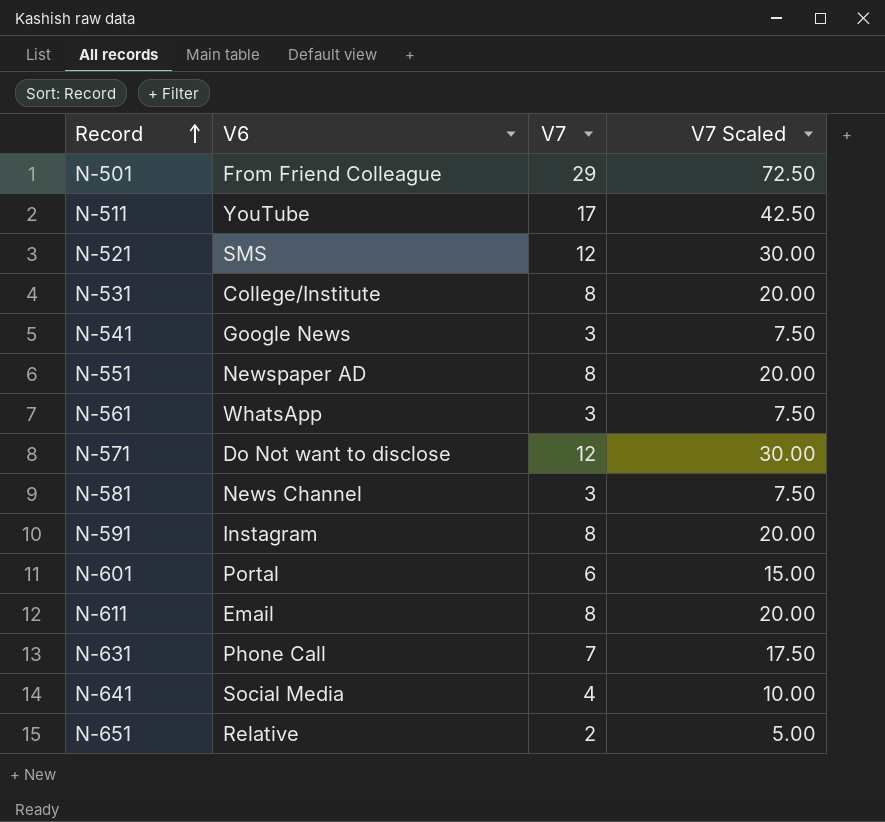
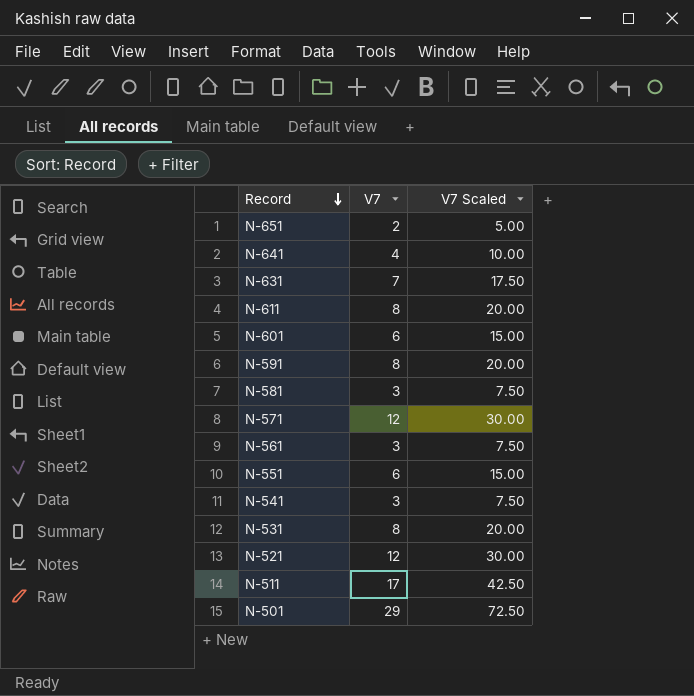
row order: Record ascending -> Record descending
column V6 | position: 2 -> none
N-551 | V7: 8 -> 6
N-551 | V7 Scaled: 20.00 -> 15.00

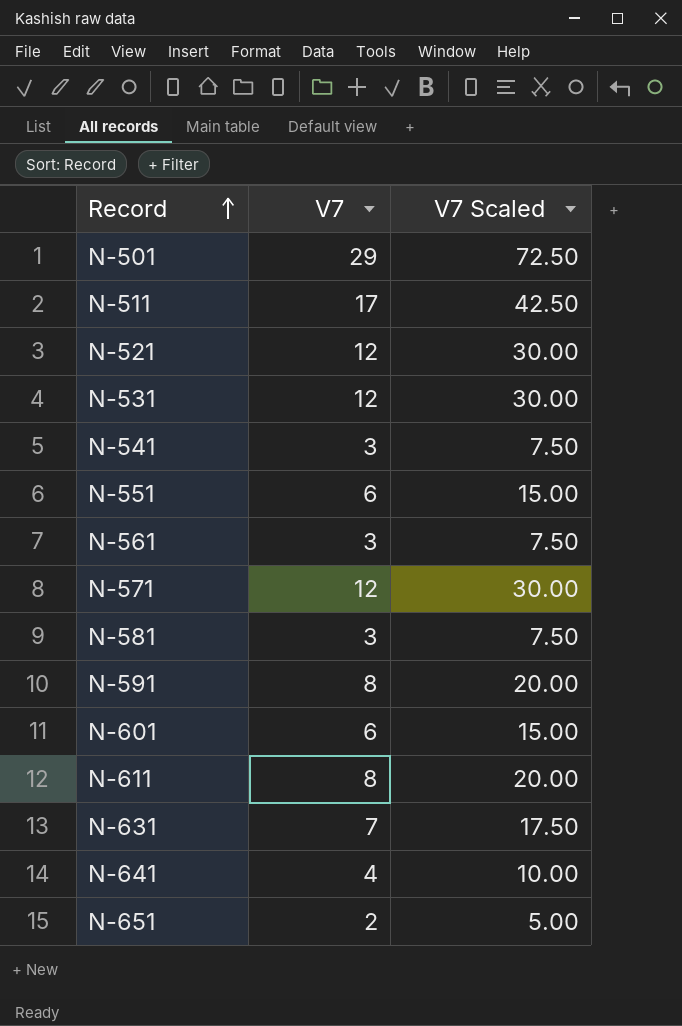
row order: Record descending -> Record ascending
N-531 | V7: 8 -> 12
N-531 | V7 Scaled: 20.00 -> 30.00

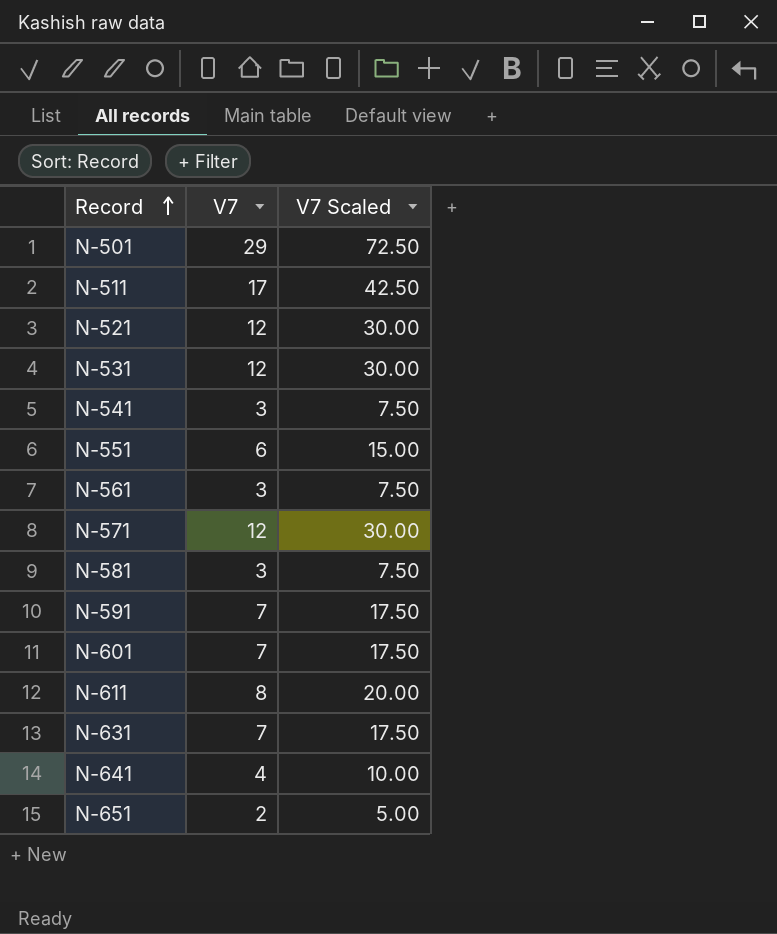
N-591 | V7: 8 -> 7
N-591 | V7 Scaled: 20.00 -> 17.50
N-601 | V7: 6 -> 7
N-601 | V7 Scaled: 15.00 -> 17.50

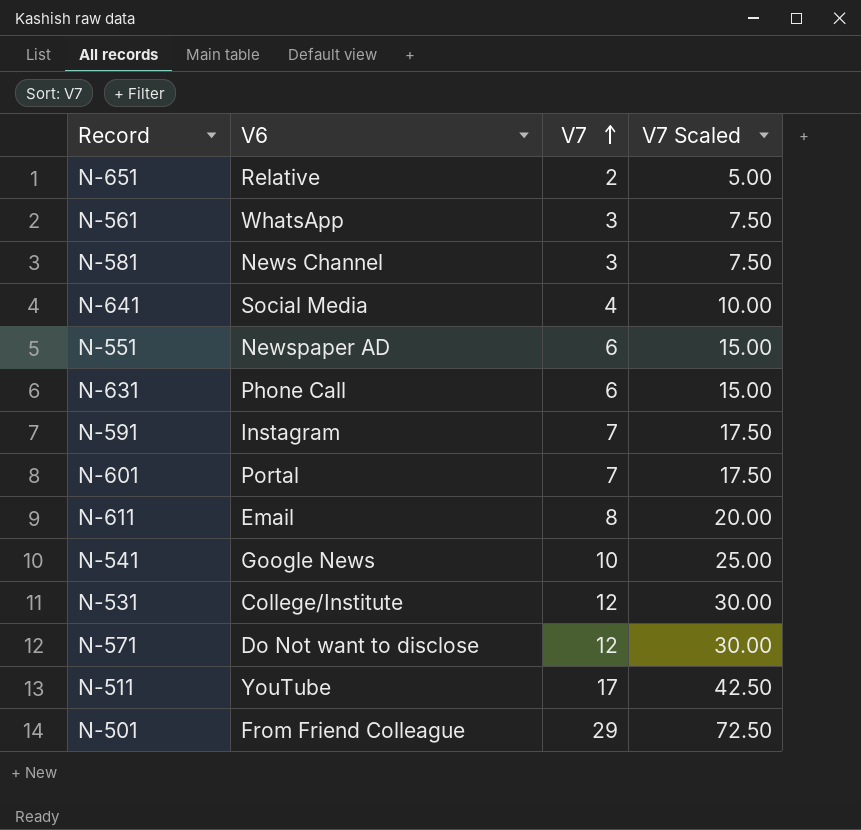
row order: Record ascending -> V7 ascending
column V6 | position: none -> 2
row N-521: 12 | 30.00 -> none
N-631 | V7: 7 -> 6
N-631 | V7 Scaled: 17.50 -> 15.00
N-541 | V7: 3 -> 10
N-541 | V7 Scaled: 7.50 -> 25.00

